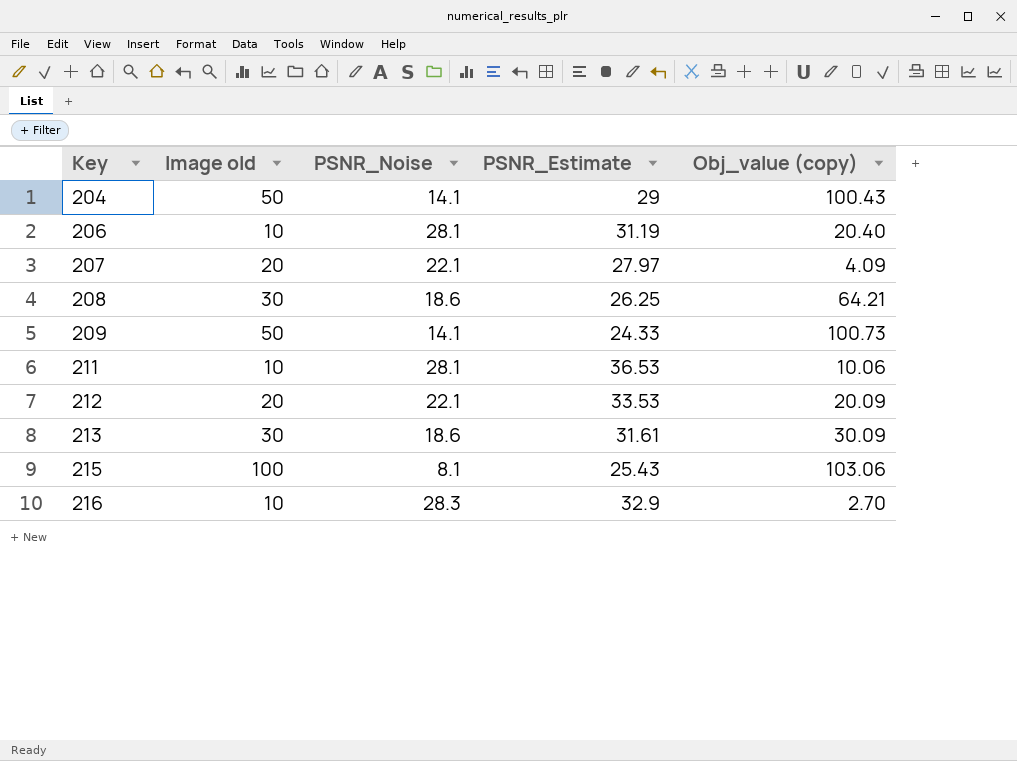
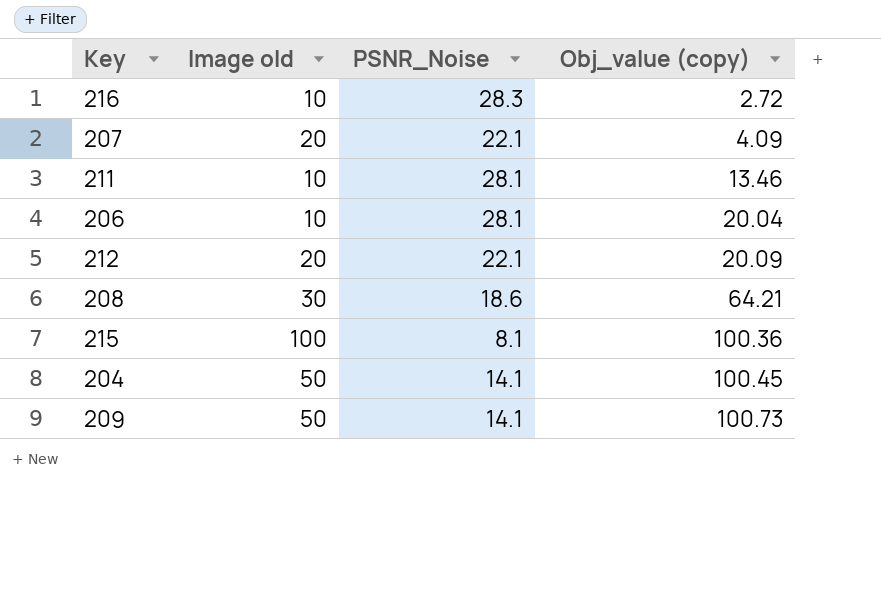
row order: Key ascending -> Obj_value (copy) ascending
column PSNR_Estimate | position: 4 -> none
row 213: 30 | 18.6 | 31.61 | 30.09 -> none
216 | Obj_value (copy): 2.70 -> 2.72
211 | Obj_value (copy): 10.06 -> 13.46
206 | Obj_value (copy): 20.40 -> 20.04
215 | Obj_value (copy): 103.06 -> 100.36
204 | Obj_value (copy): 100.43 -> 100.45

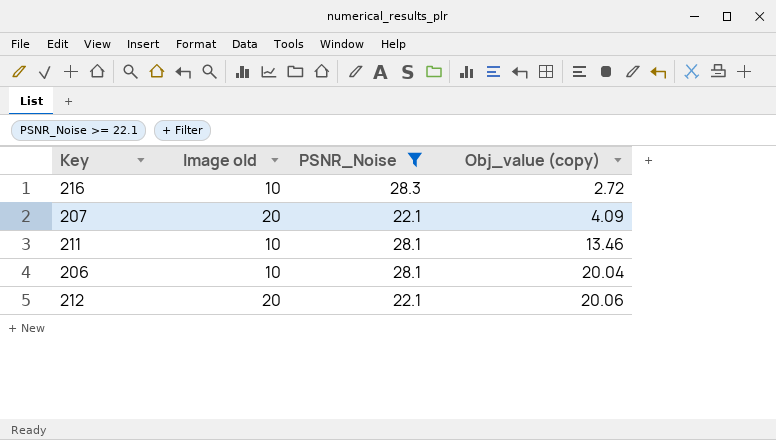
filter: none -> PSNR_Noise >= 22.1
212 | Obj_value (copy): 20.09 -> 20.06

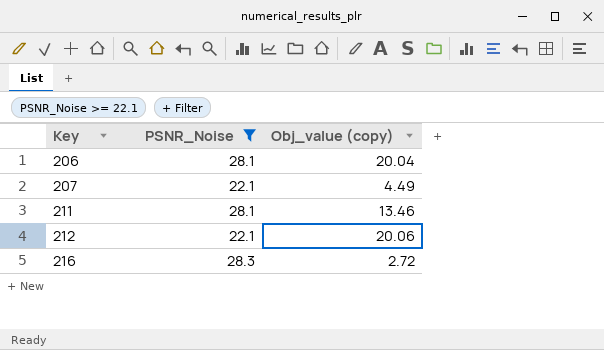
row order: Obj_value (copy) ascending -> Key ascending
column Image old | position: 2 -> none
207 | Obj_value (copy): 4.09 -> 4.49

